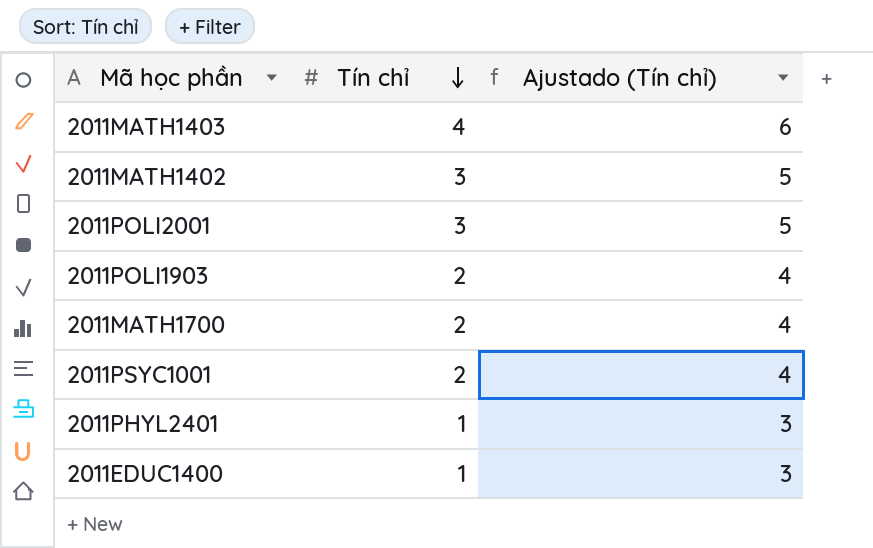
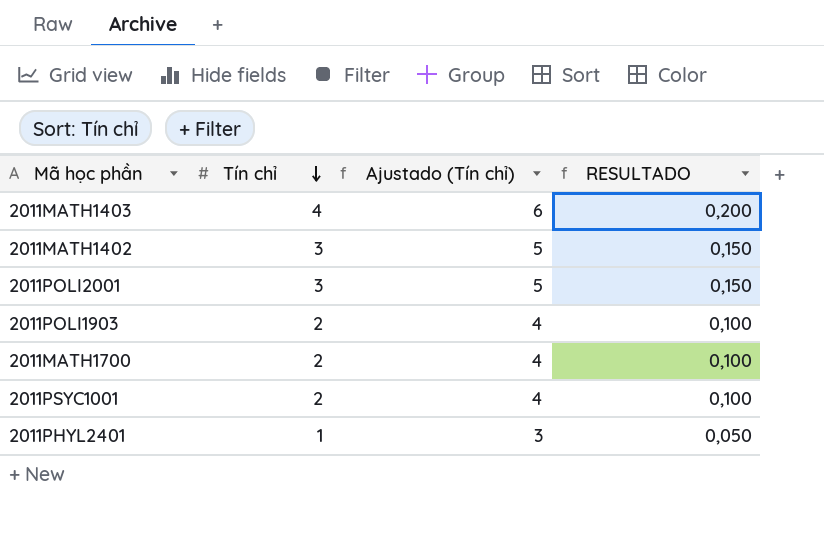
column RESULTADO | formula: none -> [Tín chỉ] * 0,05
row 2011EDUC1400: 1 | 3 -> none

